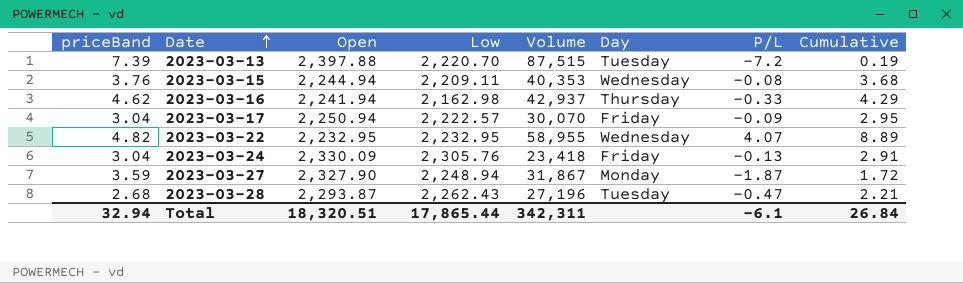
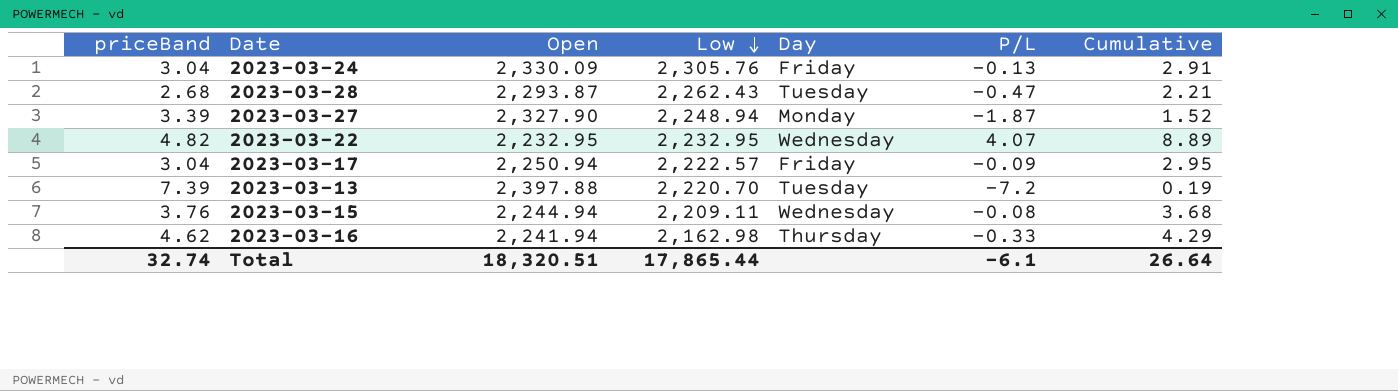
row order: Date ascending -> Low descending
column Volume | position: 5 -> none
2023-03-27 | priceBand: 3.59 -> 3.39
2023-03-27 | Cumulative: 1.72 -> 1.52
Total | priceBand: 32.94 -> 32.74
Total | Cumulative: 26.84 -> 26.64

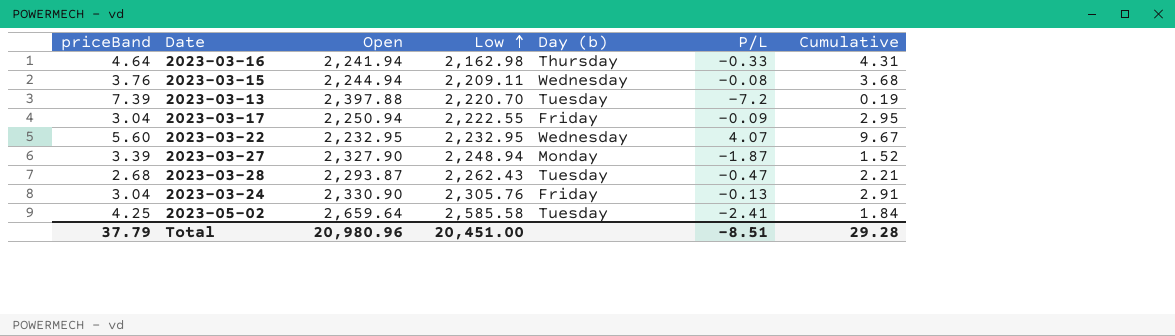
row order: Low descending -> Low ascending
column name: Day -> Day (b)
2023-03-16 | priceBand: 4.62 -> 4.64
2023-03-16 | Cumulative: 4.29 -> 4.31
2023-03-17 | Low: 2,222.57 -> 2,222.55
2023-03-22 | priceBand: 4.82 -> 5.60
2023-03-22 | Cumulative: 8.89 -> 9.67
2023-03-24 | Open: 2,330.09 -> 2,330.90
row 2023-05-02: none -> 4.25 | 2,659.64 | 2,585.58 | Tuesday | -2.41 | 1.84
Total | priceBand: 32.74 -> 37.79
Total | Open: 18,320.51 -> 20,980.96
Total | Low: 17,865.44 -> 20,451.00
Total | P/L: -6.1 -> -8.51
Total | Cumulative: 26.64 -> 29.28

